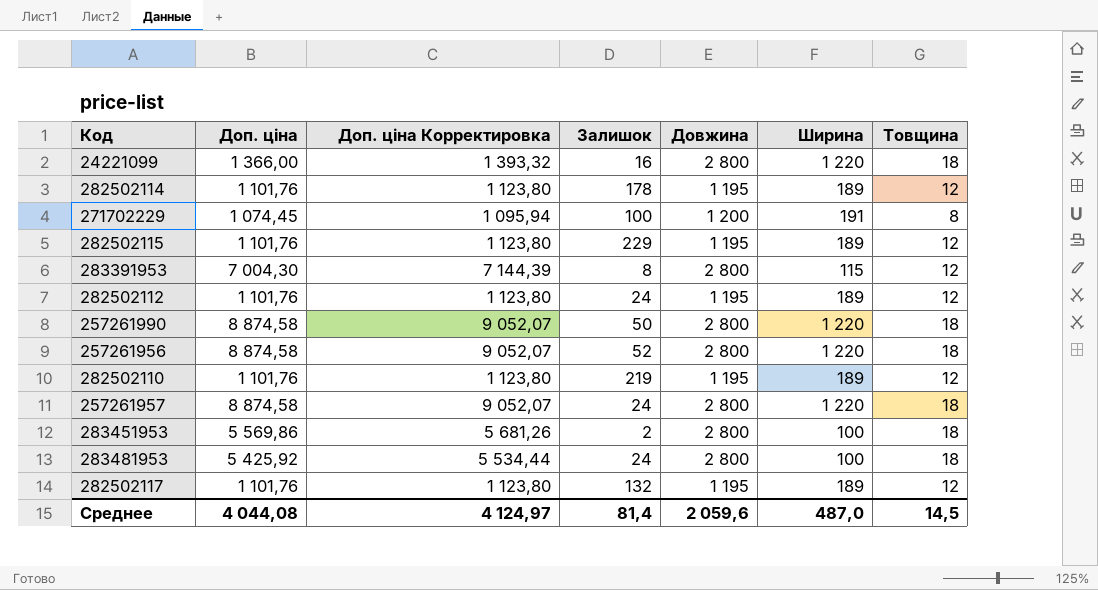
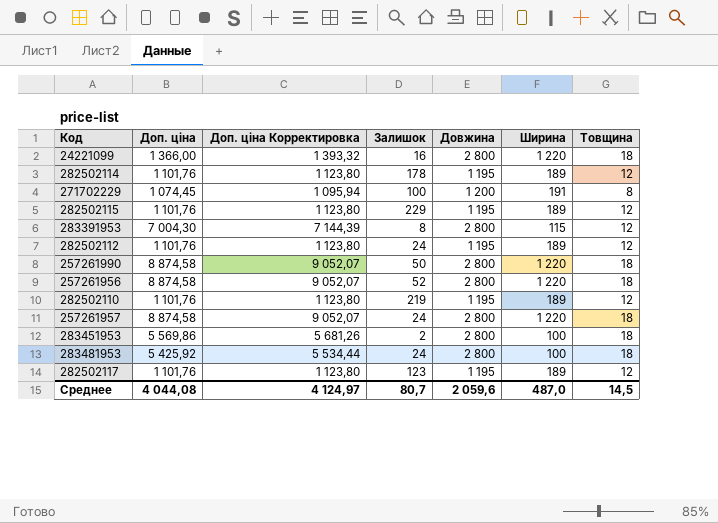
282502117 | Залишок: 132 -> 123
Среднее | Залишок: 81,4 -> 80,7

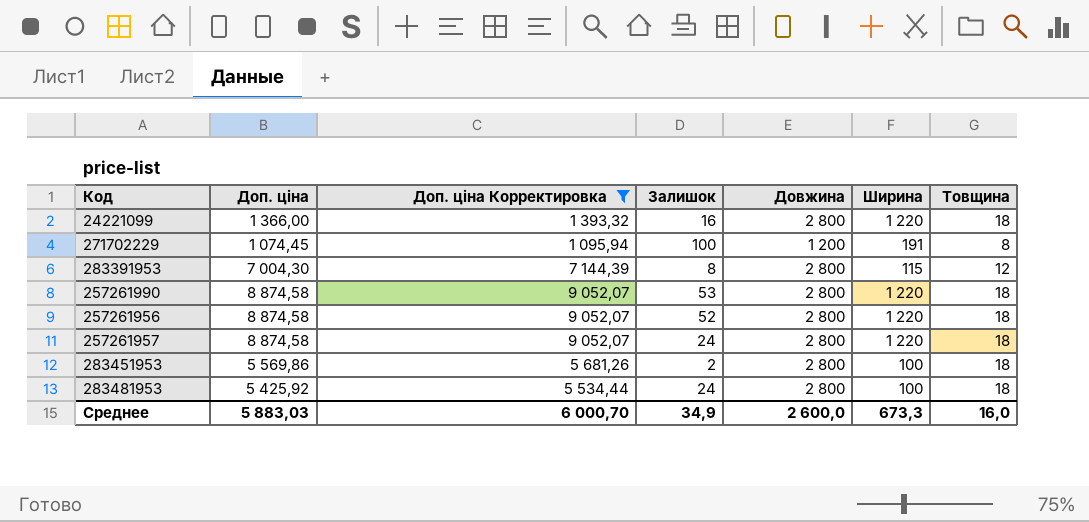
filter: none -> Доп. ціна Корректировка != 1 123,80
257261990 | Залишок: 50 -> 53
Среднее | Доп. ціна: 4 044,08 -> 5 883,03
Среднее | Доп. ціна Корректировка: 4 124,97 -> 6 000,70
Среднее | Залишок: 80,7 -> 34,9
Среднее | Довжина: 2 059,6 -> 2 600,0
Среднее | Ширина: 487,0 -> 673,3
Среднее | Товщина: 14,5 -> 16,0

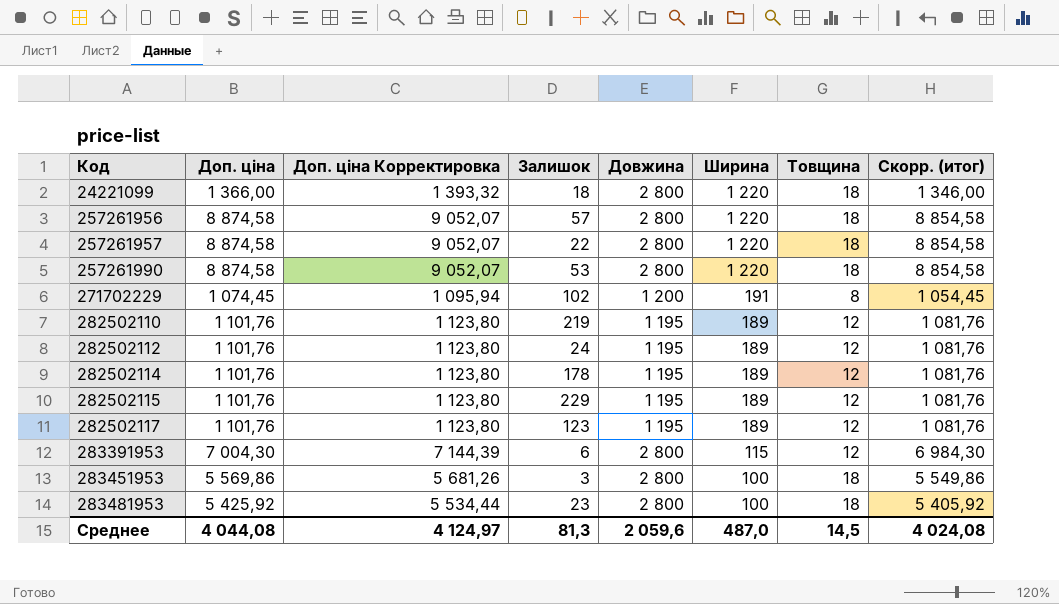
filter: Доп. ціна Корректировка != 1 123,80 -> none
row order: none -> Код ascending
column Скорр. (итог) | formula: none -> [Доп. ціна] - 20
24221099 | Залишок: 16 -> 18
257261956 | Залишок: 52 -> 57
257261957 | Залишок: 24 -> 22
271702229 | Залишок: 100 -> 102
283391953 | Залишок: 8 -> 6
283451953 | Залишок: 2 -> 3
283481953 | Залишок: 24 -> 23
Среднее | Доп. ціна: 5 883,03 -> 4 044,08
Среднее | Доп. ціна Корректировка: 6 000,70 -> 4 124,97
Среднее | Залишок: 34,9 -> 81,3
Среднее | Довжина: 2 600,0 -> 2 059,6
Среднее | Ширина: 673,3 -> 487,0
Среднее | Товщина: 16,0 -> 14,5

